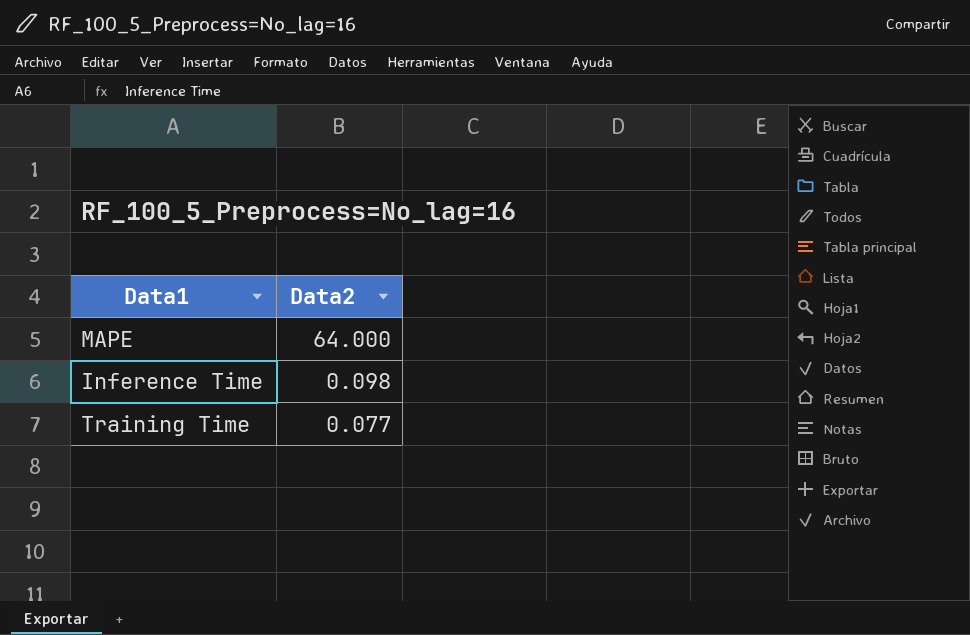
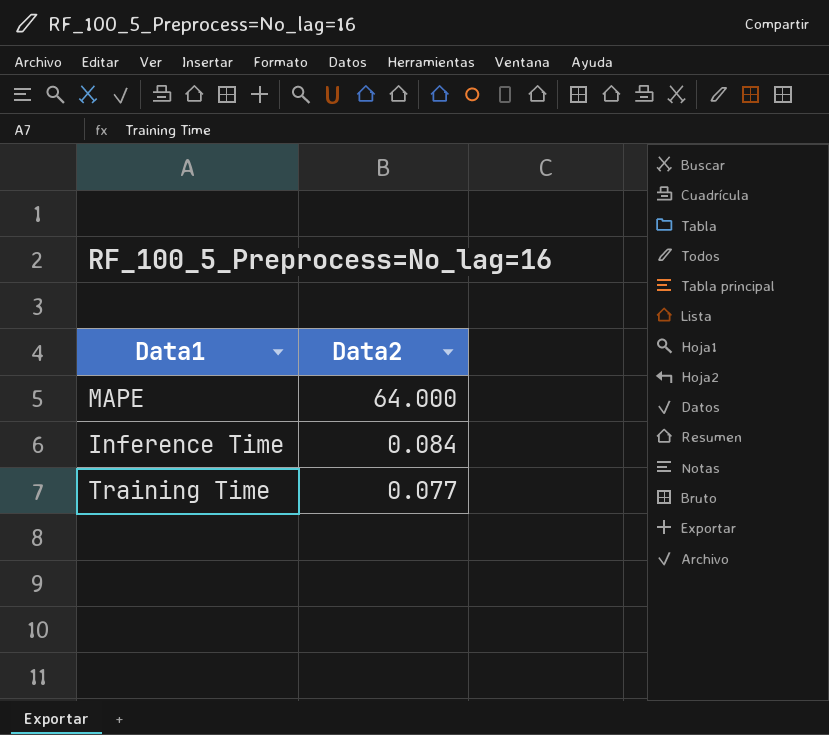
Inference Time | Data2: 0.098 -> 0.084

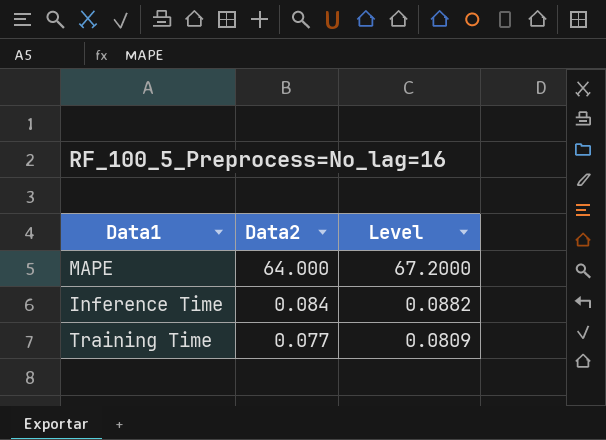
column Level | formula: none -> [Data2] * 1.05

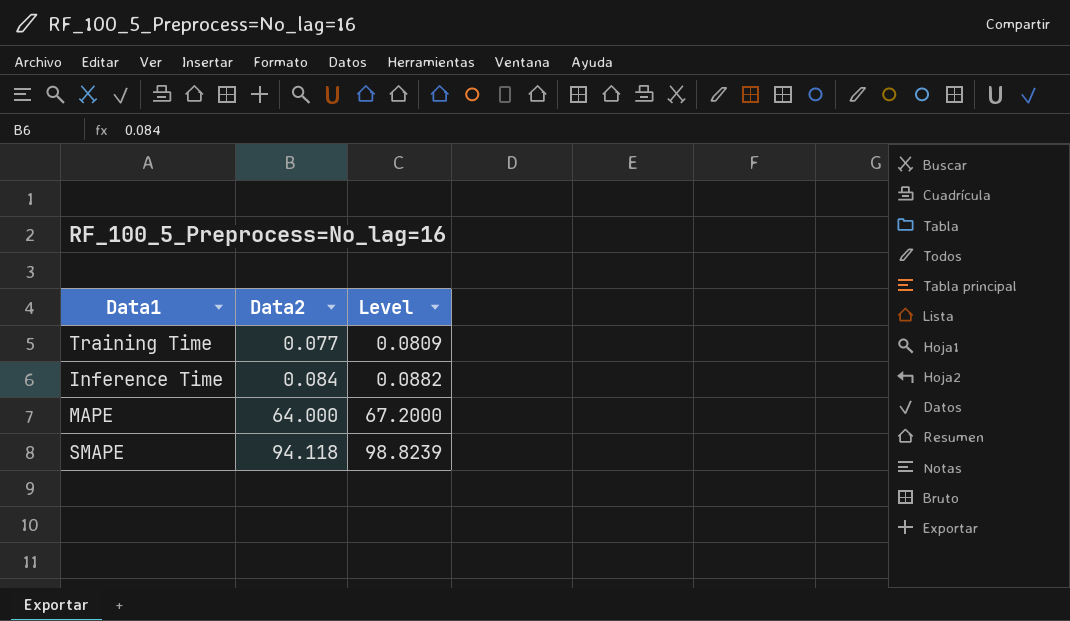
row order: Data2 descending -> Data2 ascending
row SMAPE: none -> 94.118 | 98.8239

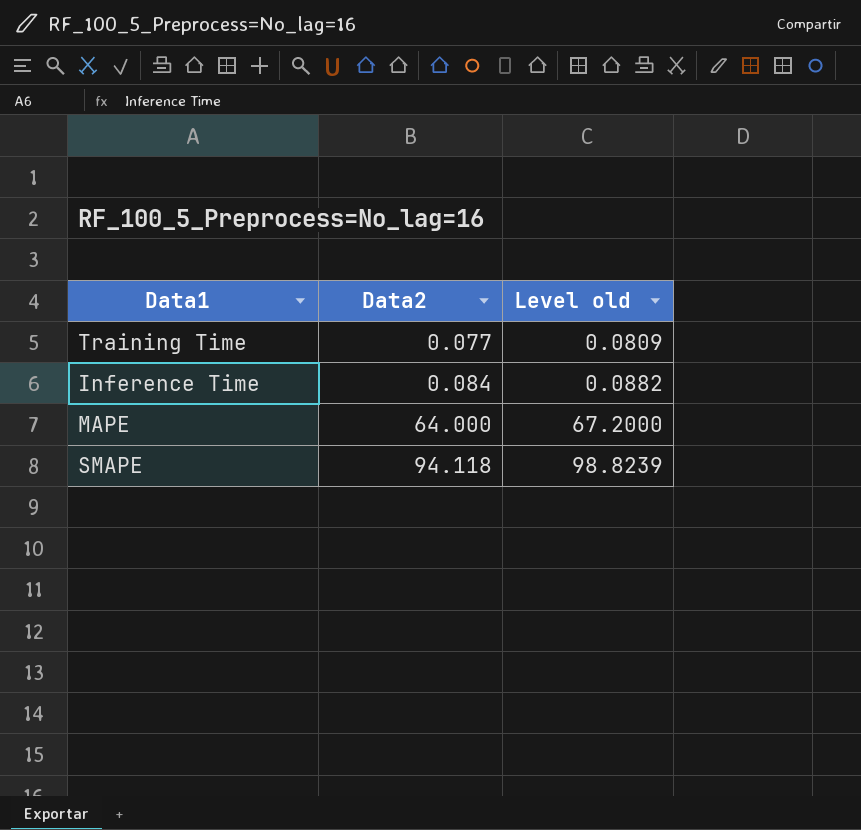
column name: Level -> Level old

